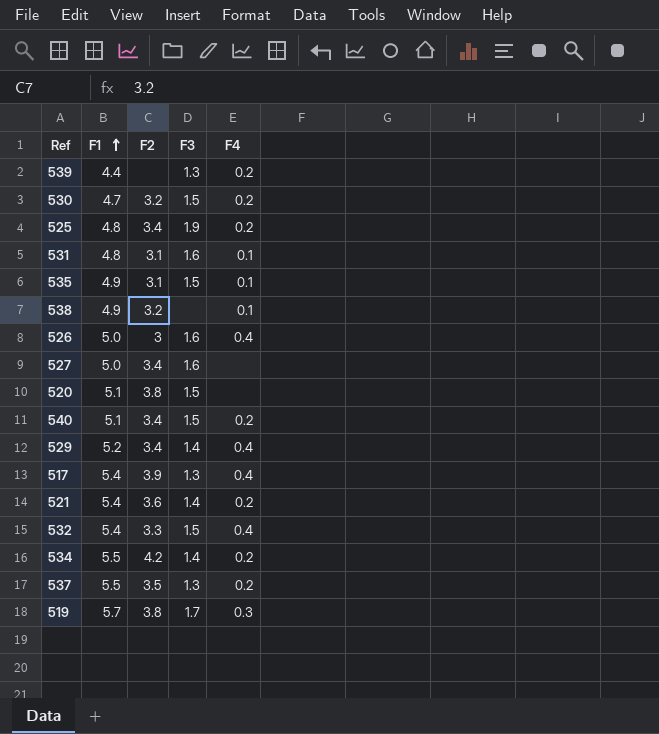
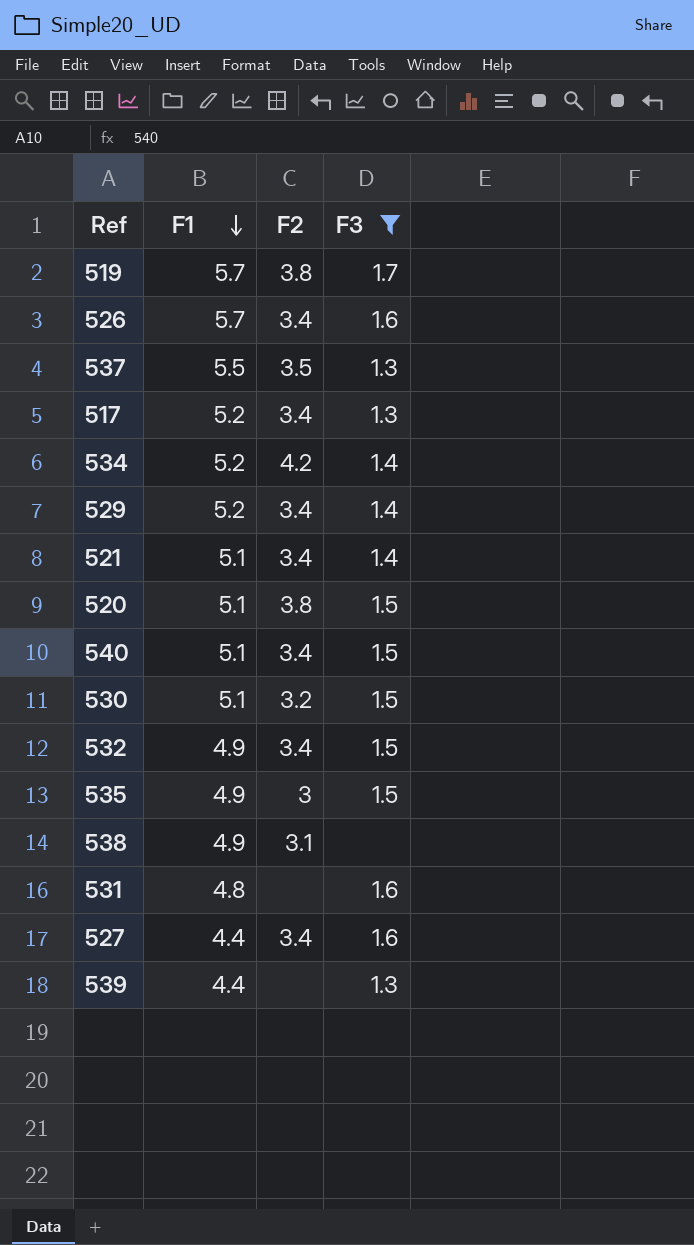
filter: none -> F3 != 1.9
row order: F1 ascending -> F1 descending
column F4 | position: 5 -> none
526 | F1: 5.0 -> 5.7
526 | F2: 3 -> 3.4
517 | F1: 5.4 -> 5.2
517 | F2: 3.9 -> 3.4
534 | F1: 5.5 -> 5.2
521 | F1: 5.4 -> 5.1
521 | F2: 3.6 -> 3.4
530 | F1: 4.7 -> 5.1
532 | F1: 5.4 -> 4.9
532 | F2: 3.3 -> 3.4
535 | F2: 3.1 -> 3
538 | F2: 3.2 -> 3.1
531 | F2: 3.1 -> none
527 | F1: 5.0 -> 4.4

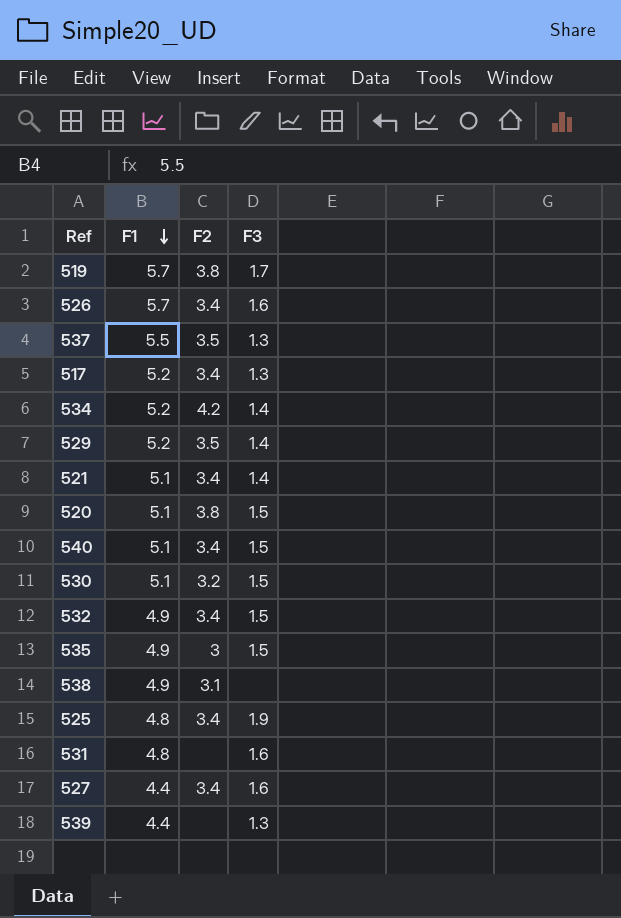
filter: F3 != 1.9 -> none
529 | F2: 3.4 -> 3.5

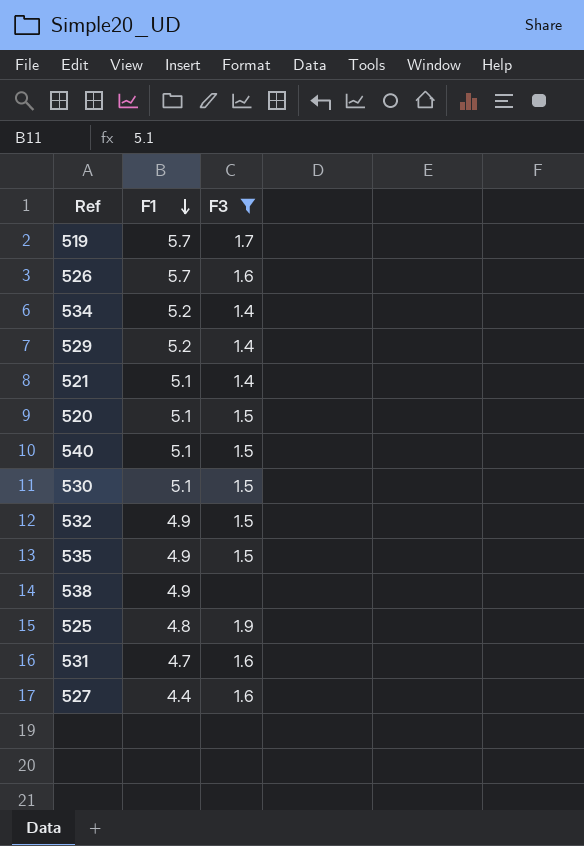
filter: none -> F3 != 1.3
column F2 | position: 3 -> none
531 | F1: 4.8 -> 4.7

